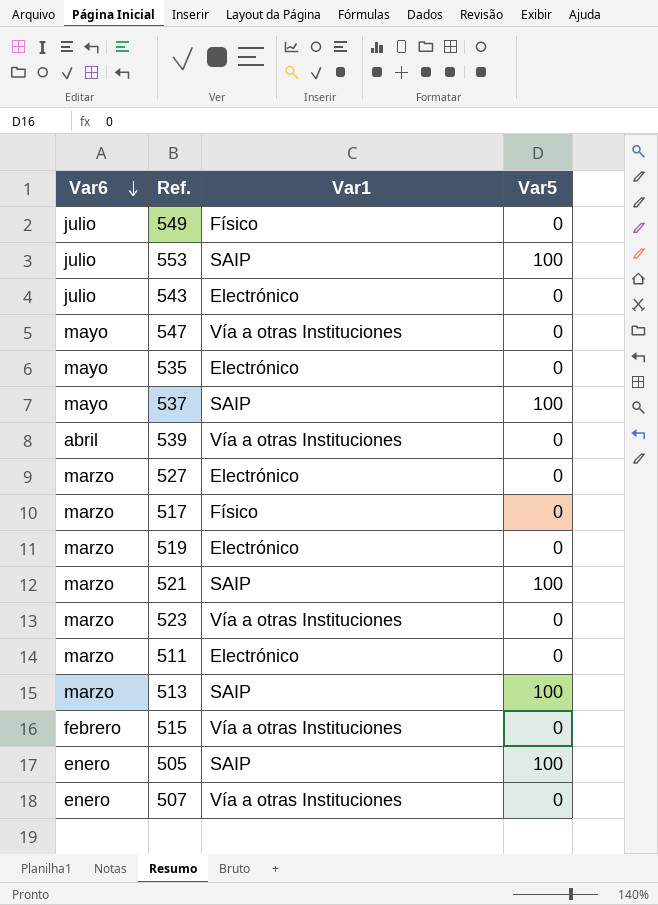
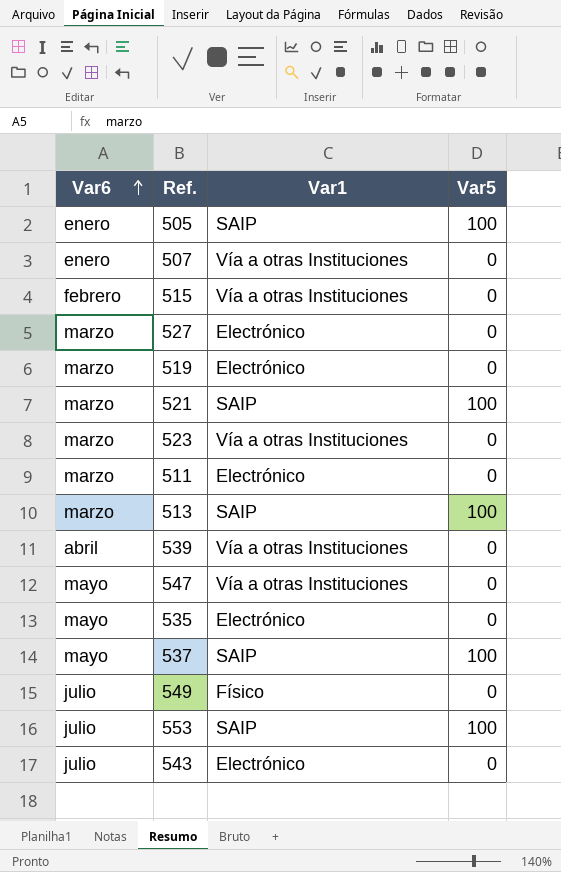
row order: Var6 descending -> Var6 ascending
row 517: marzo | Físico | 0 -> none

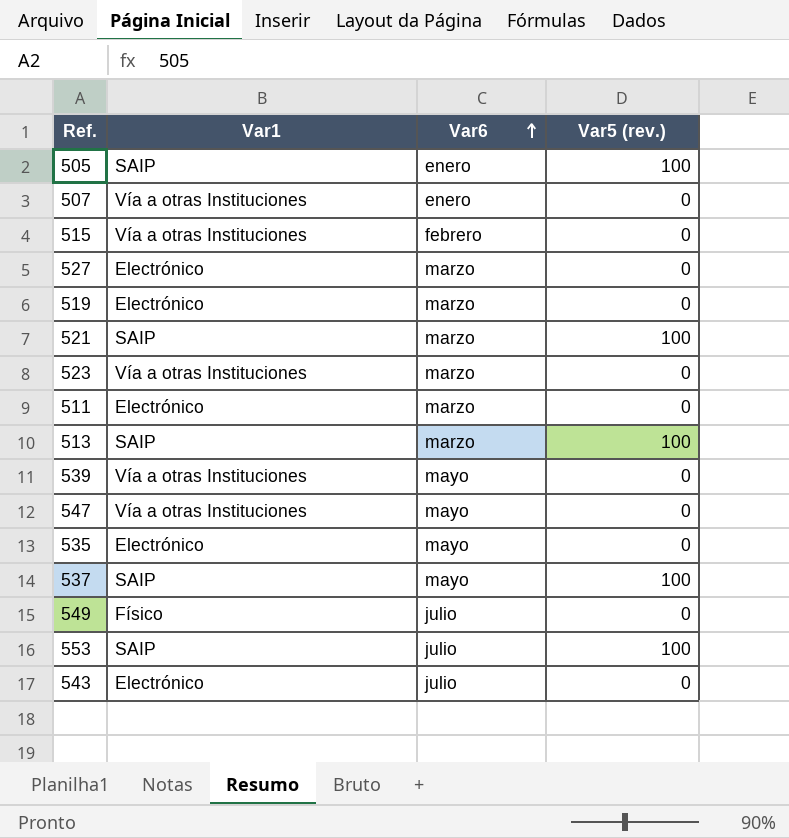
column Var6 | position: 1 -> 3
column name: Var5 -> Var5 (rev.)
539 | Var6: abril -> mayo

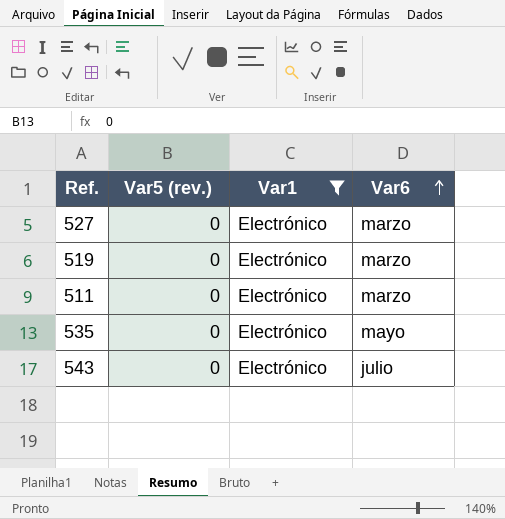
filter: none -> Var1 = Electrónico
column Var5 (rev.) | position: 4 -> 2

